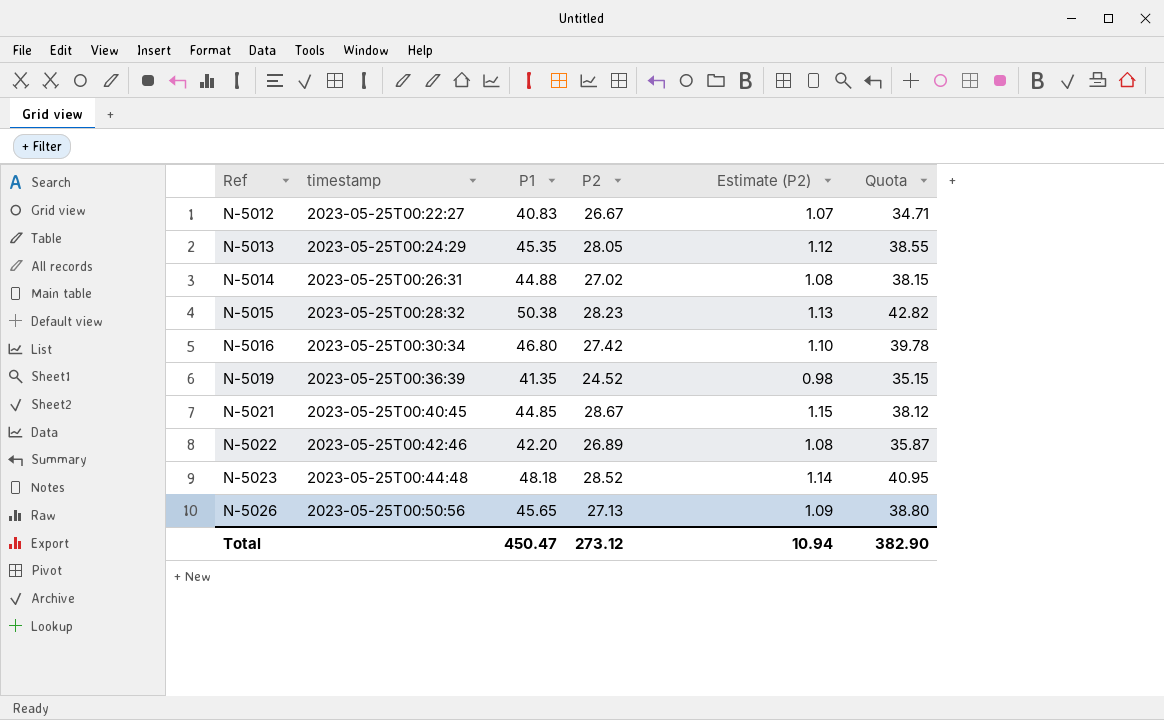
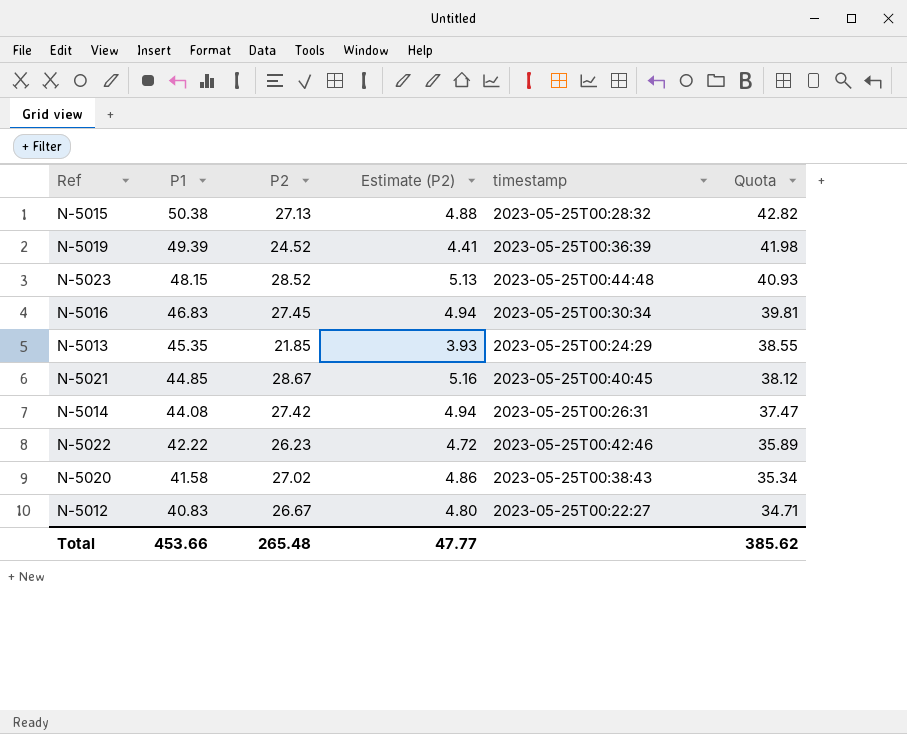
row order: Ref ascending -> P1 descending
column Estimate (P2) | formula: [P2] * 0.04 -> [P2] * 0.18
column timestamp | position: 2 -> 5
row N-5026: 2023-05-25T00:50:56 | 45.65 | 27.13 | 1.09 | 38.80 -> none
N-5015 | P2: 28.23 -> 27.13
N-5019 | P1: 41.35 -> 49.39
N-5019 | Quota: 35.15 -> 41.98
N-5023 | P1: 48.18 -> 48.15
N-5023 | Quota: 40.95 -> 40.93
N-5016 | P1: 46.80 -> 46.83
N-5016 | P2: 27.42 -> 27.45
N-5016 | Quota: 39.78 -> 39.81
N-5013 | P2: 28.05 -> 21.85
N-5014 | P1: 44.88 -> 44.08
N-5014 | P2: 27.02 -> 27.42
N-5014 | Quota: 38.15 -> 37.47
N-5022 | P1: 42.20 -> 42.22
N-5022 | P2: 26.89 -> 26.23
N-5022 | Quota: 35.87 -> 35.89
row N-5020: none -> 41.58 | 27.02 | 4.86 | 2023-05-25T00:38:43 | 35.34
Total | P1: 450.47 -> 453.66
Total | P2: 273.12 -> 265.48
Total | Estimate (P2): 10.94 -> 47.77
Total | Quota: 382.90 -> 385.62

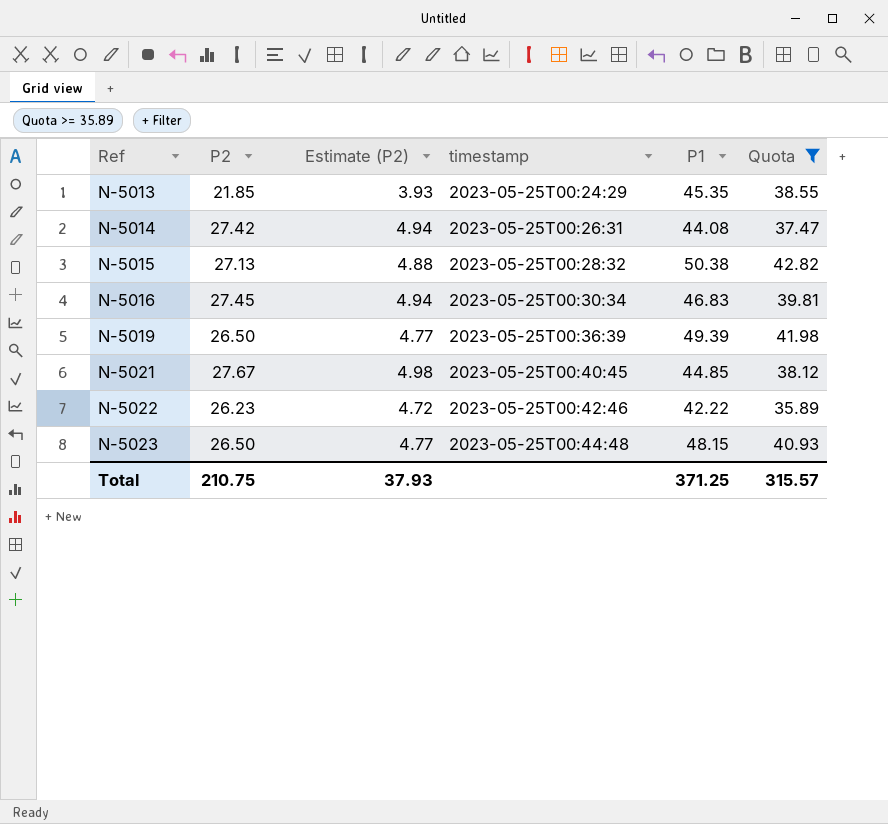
filter: none -> Quota >= 35.89
row order: P1 descending -> Ref ascending
column P1 | position: 2 -> 5
N-5019 | P2: 24.52 -> 26.50
N-5019 | Estimate (P2): 4.41 -> 4.77
N-5021 | P2: 28.67 -> 27.67
N-5021 | Estimate (P2): 5.16 -> 4.98
N-5023 | P2: 28.52 -> 26.50
N-5023 | Estimate (P2): 5.13 -> 4.77
Total | P2: 265.48 -> 210.75
Total | Estimate (P2): 47.77 -> 37.93
Total | P1: 453.66 -> 371.25
Total | Quota: 385.62 -> 315.57

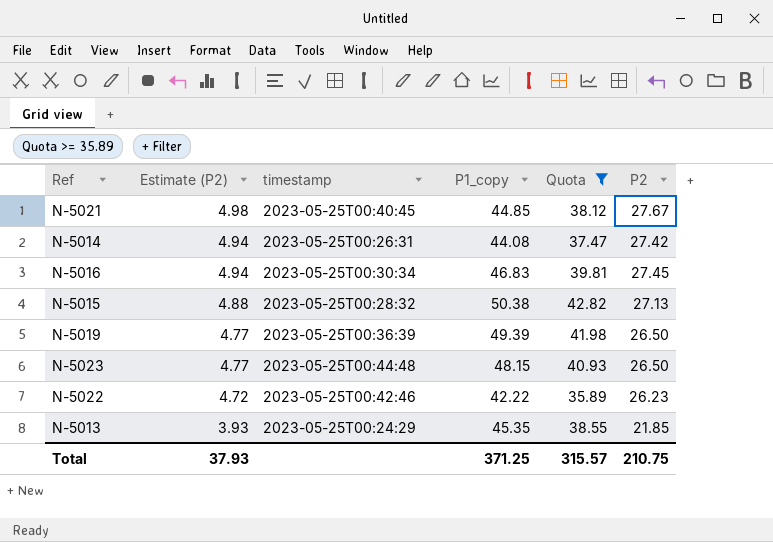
row order: Ref ascending -> Estimate (P2) descending
column name: P1 -> P1_copy
column P2 | position: 2 -> 6

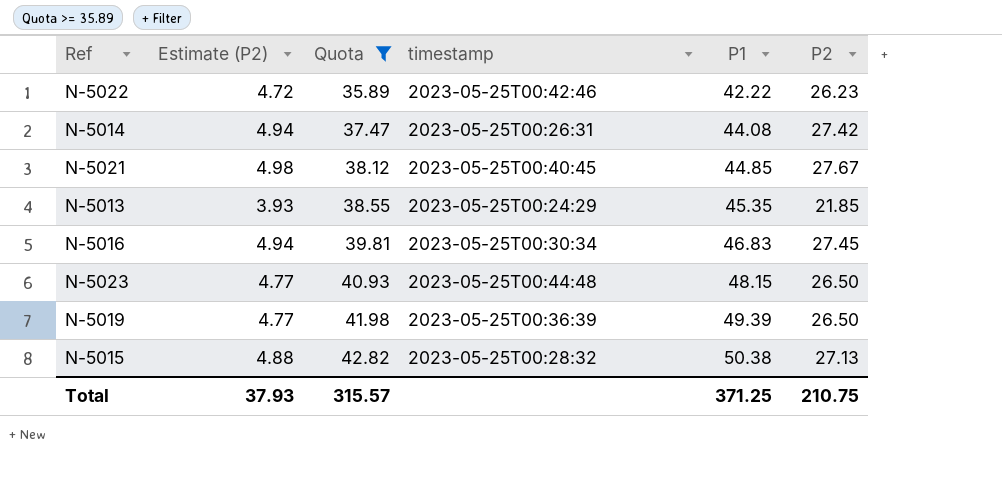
row order: Estimate (P2) descending -> Quota ascending
column Quota | position: 5 -> 3
column name: P1_copy -> P1

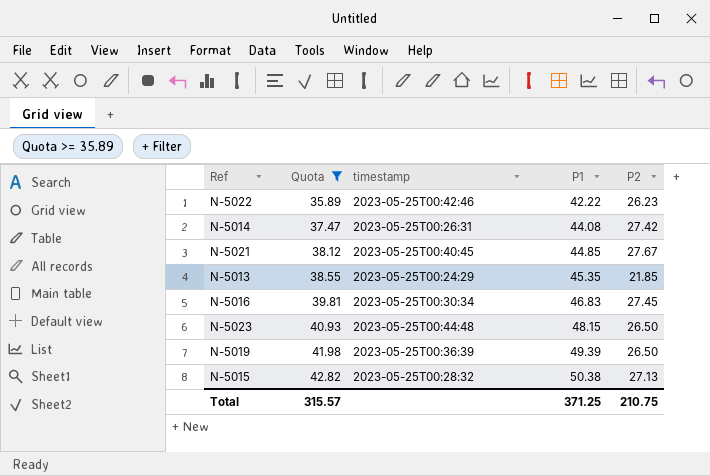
column Estimate (P2) | formula: [P2] * 0.18 -> none

